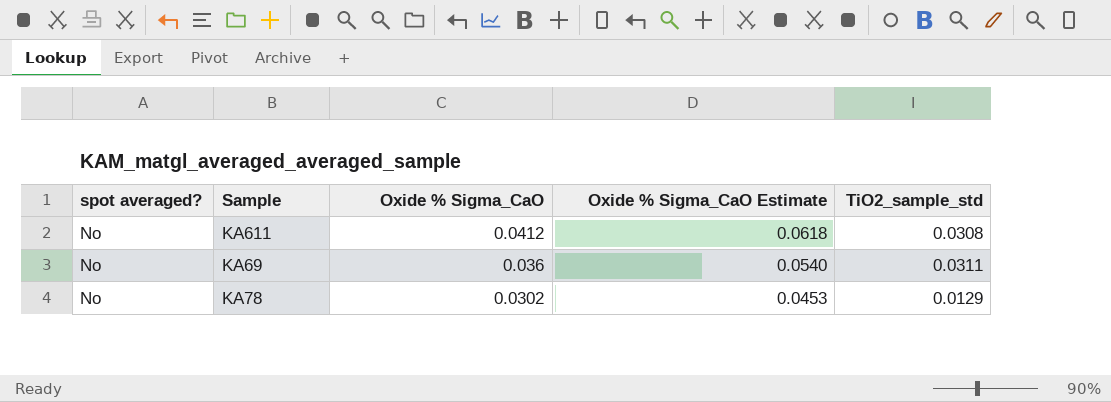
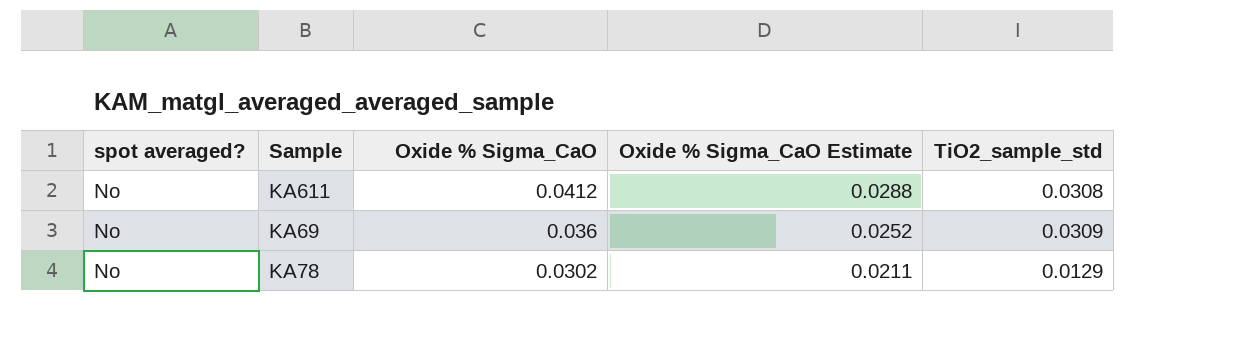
column Oxide % Sigma_CaO Estimate | formula: [Oxide % Sigma_CaO] * 1.5 -> [Oxide % Sigma_CaO] * 0.7
KA69 | TiO2_sample_std: 0.0311 -> 0.0309

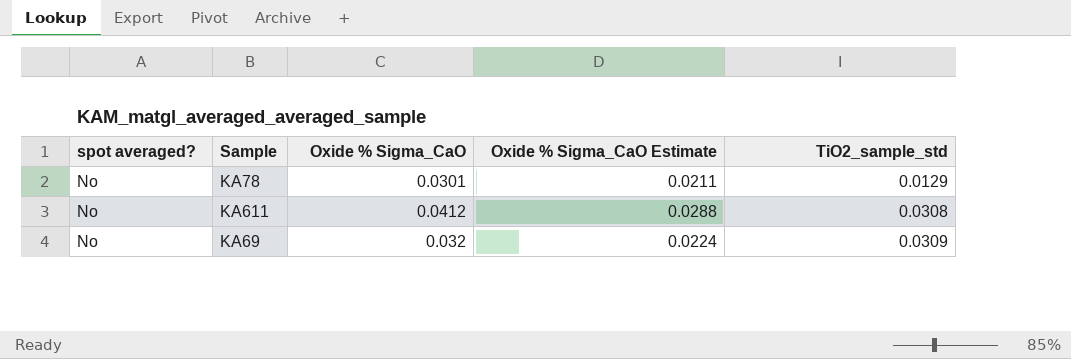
row order: Oxide % Sigma_CaO descending -> TiO2_sample_std ascending
KA78 | Oxide % Sigma_CaO: 0.0302 -> 0.0301
KA69 | Oxide % Sigma_CaO: 0.036 -> 0.032
KA69 | Oxide % Sigma_CaO Estimate: 0.0252 -> 0.0224

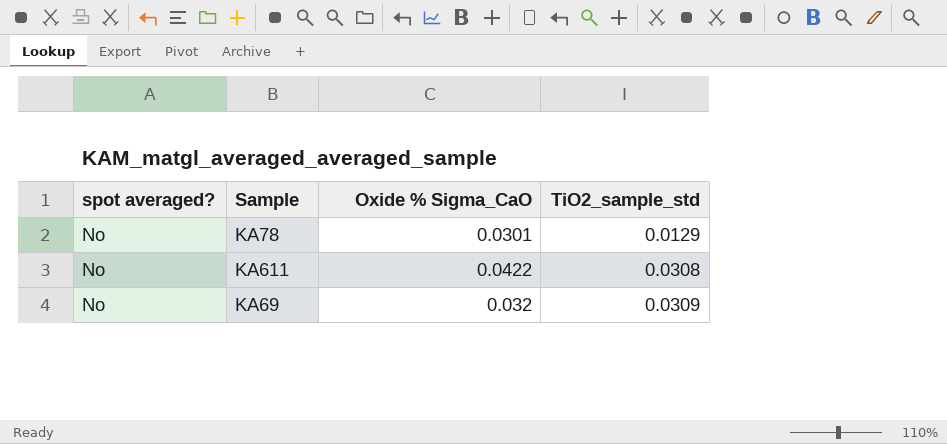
column Oxide % Sigma_CaO Estimate | formula: [Oxide % Sigma_CaO] * 0.7 -> none
KA611 | Oxide % Sigma_CaO: 0.0412 -> 0.0422

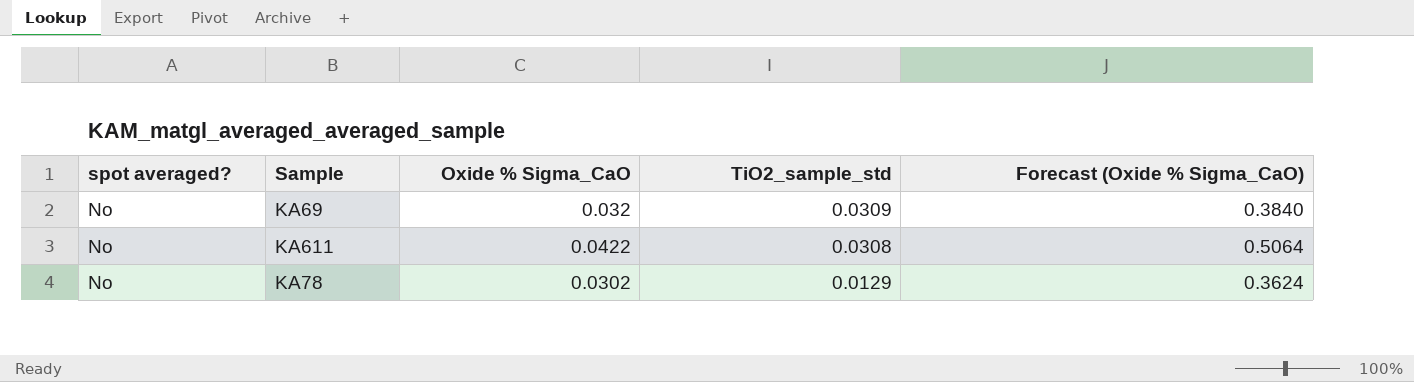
row order: TiO2_sample_std ascending -> TiO2_sample_std descending
column Forecast (Oxide % Sigma_CaO) | formula: none -> [Oxide % Sigma_CaO] * 12
KA78 | Oxide % Sigma_CaO: 0.0301 -> 0.0302

